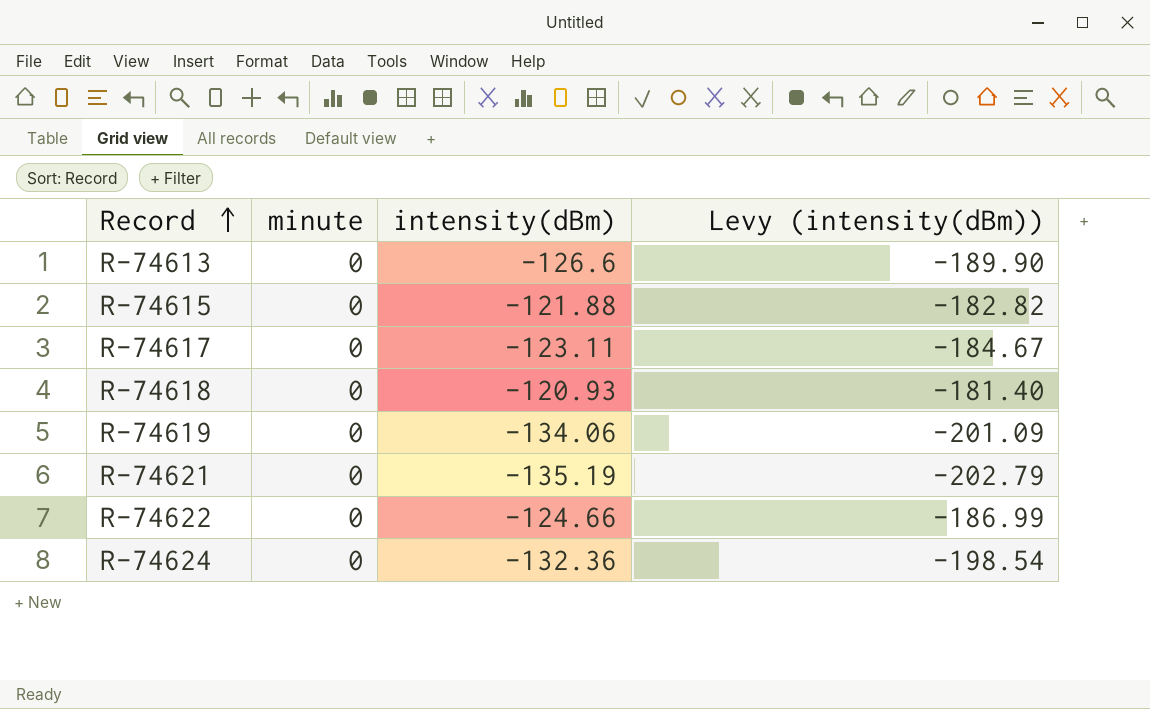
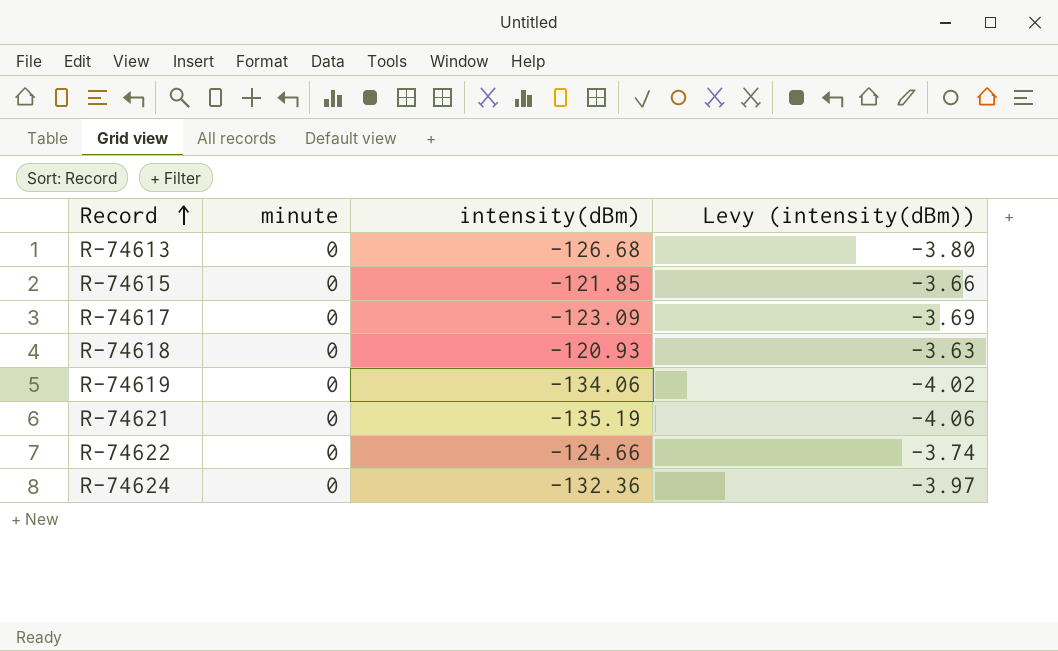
column Levy (intensity(dBm)) | formula: [intensity(dBm)] * 1.5 -> [intensity(dBm)] * 0.03
R-74613 | intensity(dBm): -126.6 -> -126.68
R-74615 | intensity(dBm): -121.88 -> -121.85
R-74617 | intensity(dBm): -123.11 -> -123.09

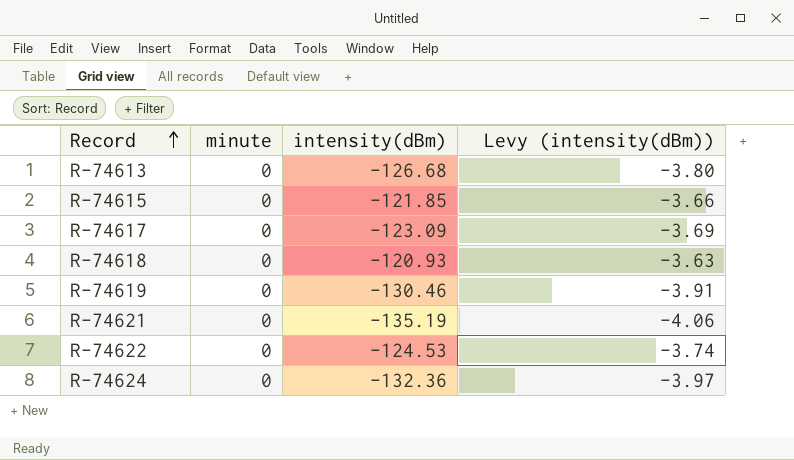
R-74619 | intensity(dBm): -134.06 -> -130.46
R-74619 | Levy (intensity(dBm)): -4.02 -> -3.91
R-74622 | intensity(dBm): -124.66 -> -124.53

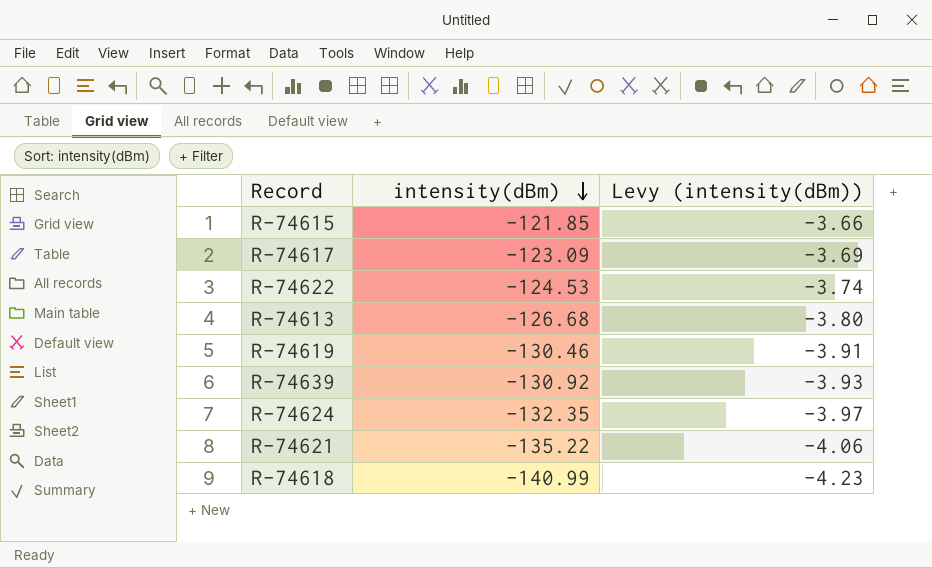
row order: Record ascending -> intensity(dBm) descending
column minute | position: 2 -> none
row R-74639: none -> -130.92 | -3.93
R-74624 | intensity(dBm): -132.36 -> -132.35
R-74621 | intensity(dBm): -135.19 -> -135.22
R-74618 | intensity(dBm): -120.93 -> -140.99
R-74618 | Levy (intensity(dBm)): -3.63 -> -4.23

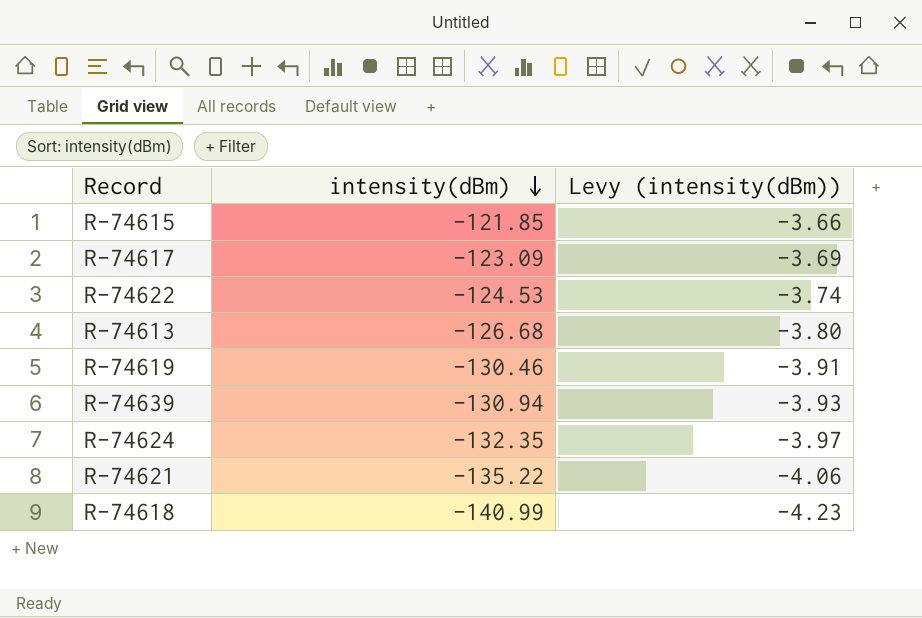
R-74639 | intensity(dBm): -130.92 -> -130.94

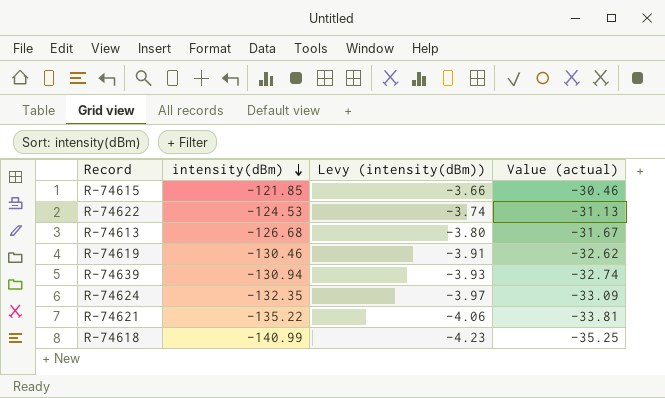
column Value (actual) | formula: none -> [intensity(dBm)] * 0.25
row R-74617: -123.09 | -3.69 -> none

